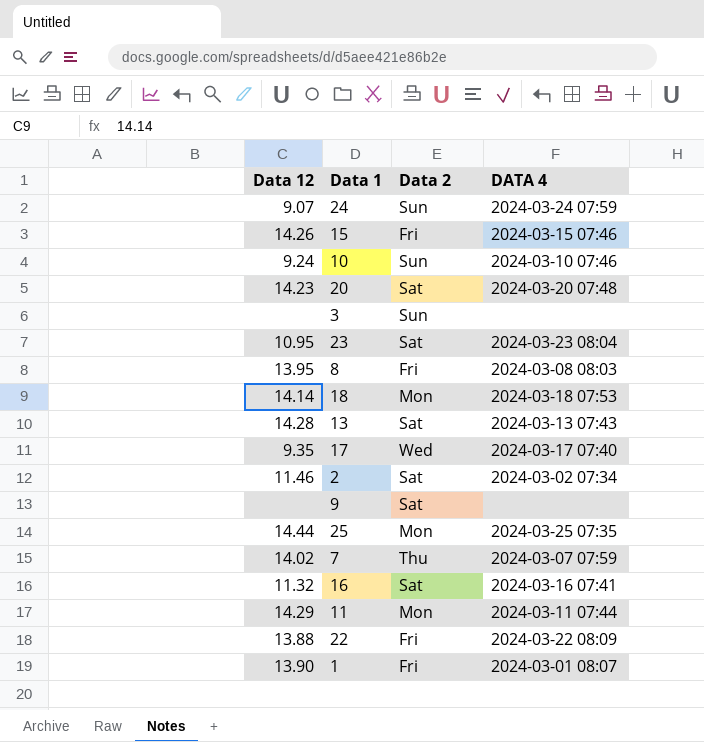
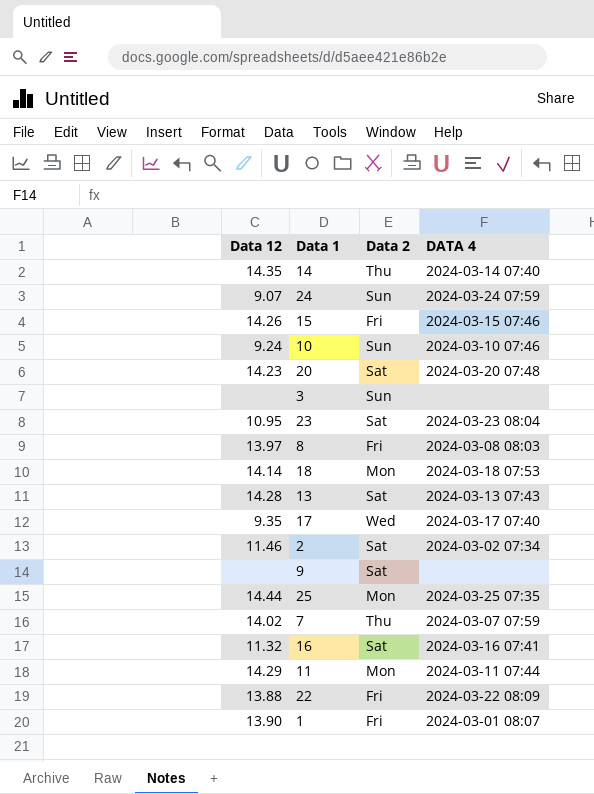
row 14: none -> 14.35 | Thu | 2024-03-14 07:40
8 | Data 12: 13.95 -> 13.97

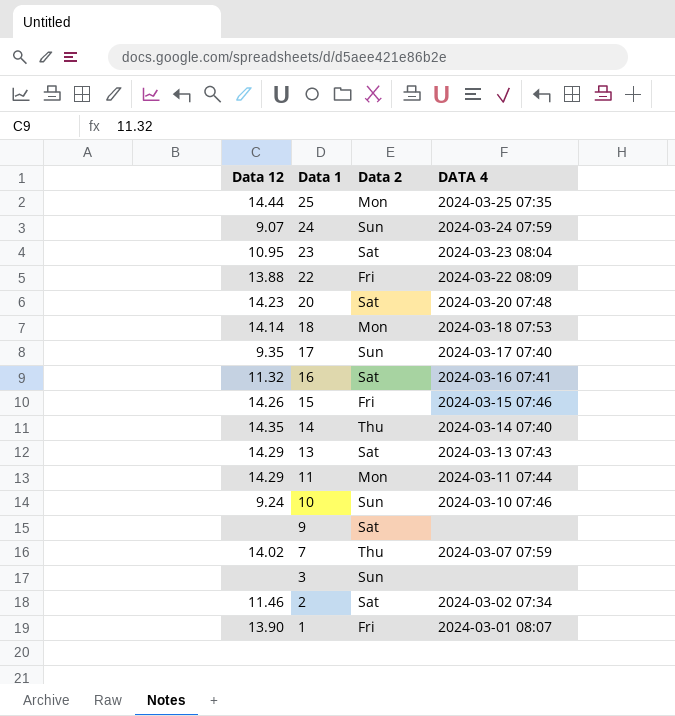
row order: none -> Data 1 descending
row 8: 13.97 | Fri | 2024-03-08 08:03 -> none
17 | Data 2: Wed -> Sun
13 | Data 12: 14.28 -> 14.29

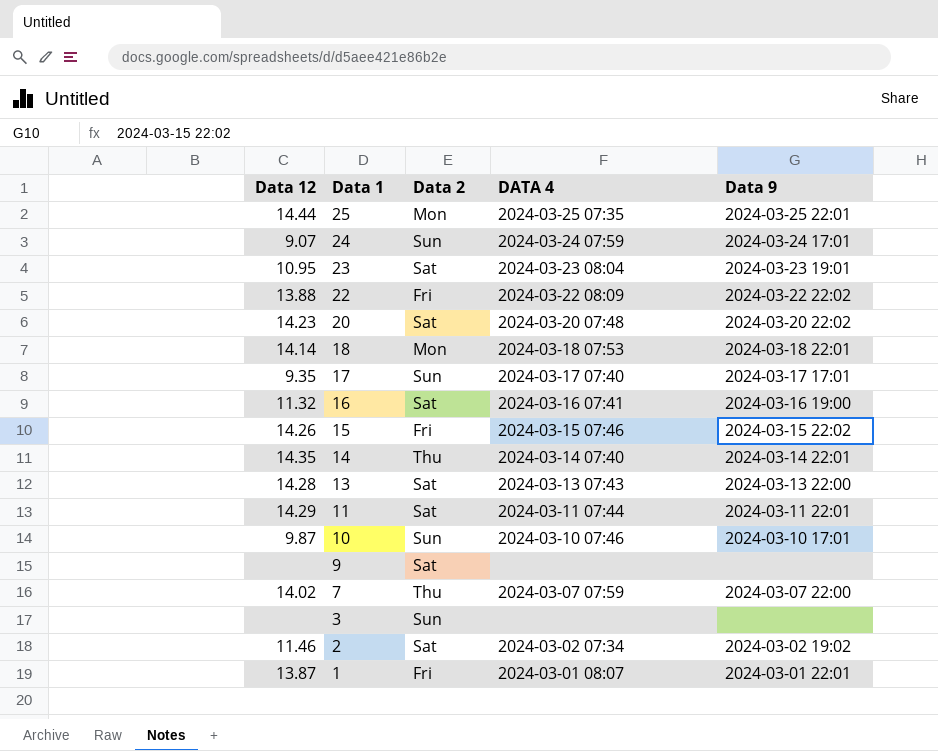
column Data 9 | position: none -> 5
13 | Data 12: 14.29 -> 14.28
11 | Data 2: Mon -> Sat
10 | Data 12: 9.24 -> 9.87
1 | Data 12: 13.90 -> 13.87

